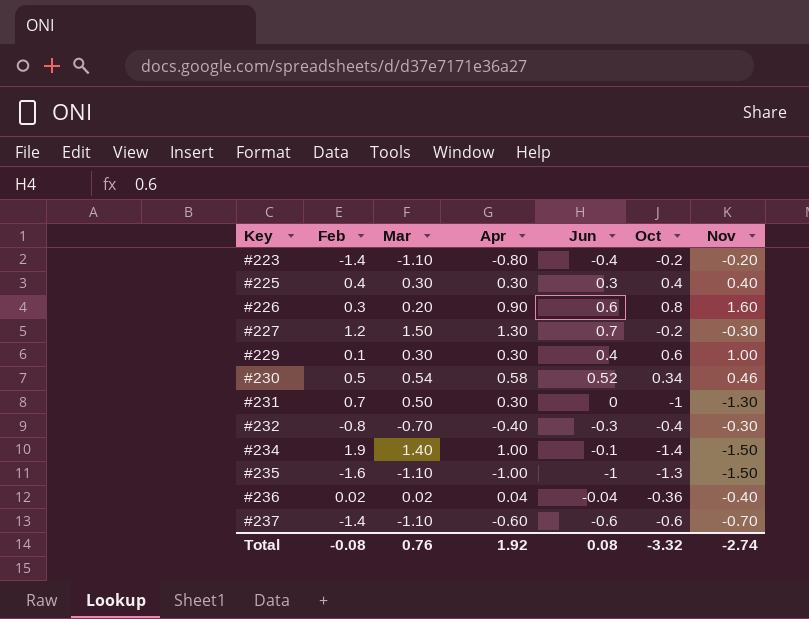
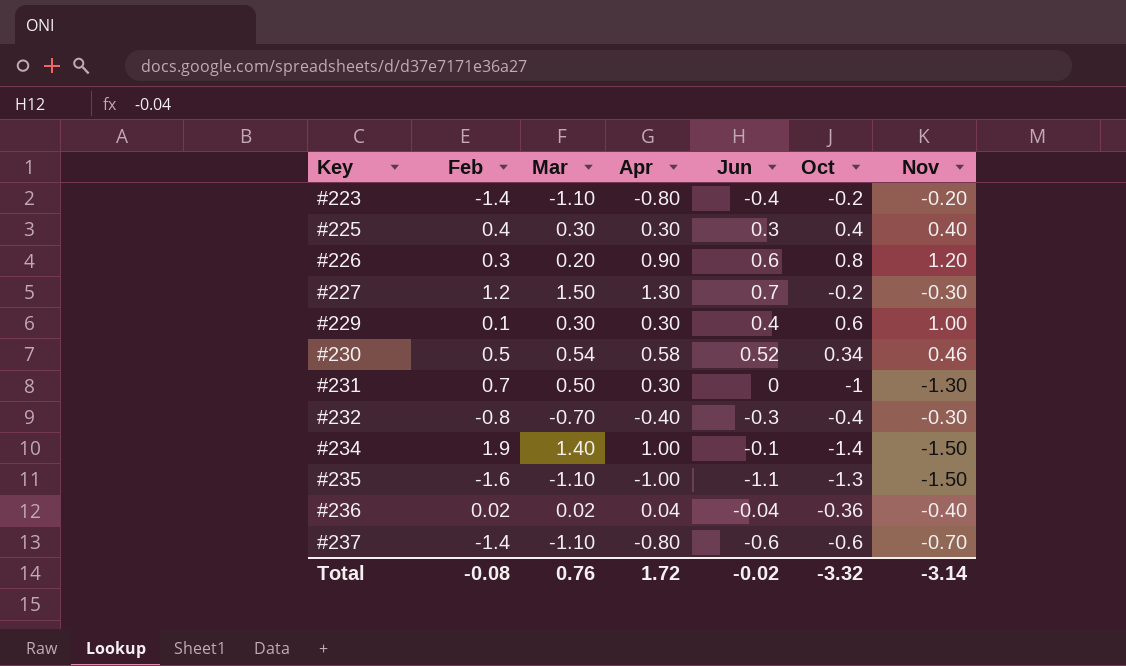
#226 | Nov: 1.60 -> 1.20
#235 | Jun: -1 -> -1.1
#237 | Apr: -0.60 -> -0.80
Total | Apr: 1.92 -> 1.72
Total | Jun: 0.08 -> -0.02
Total | Nov: -2.74 -> -3.14

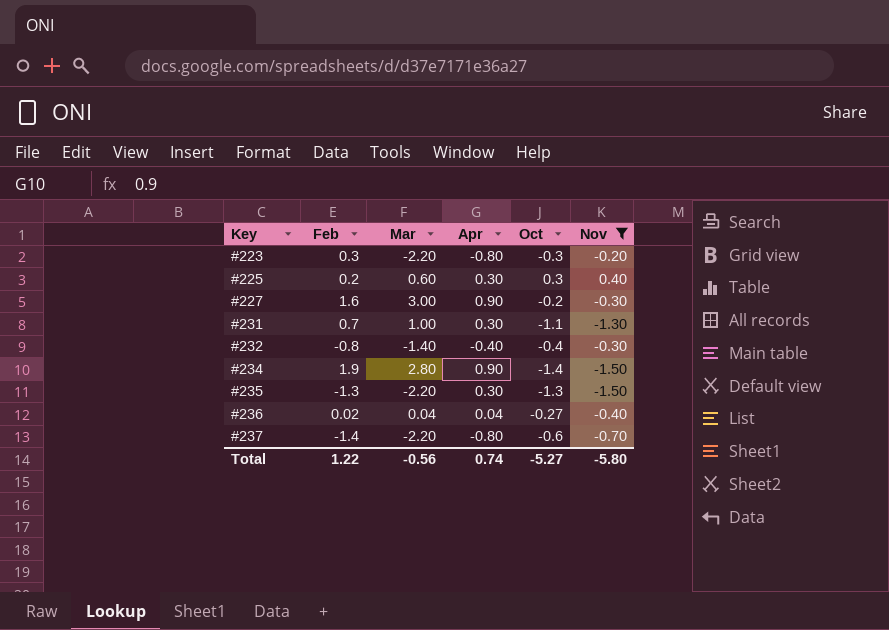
filter: none -> Nov <= 0.40
column Jun | position: 5 -> none
#223 | Feb: -1.4 -> 0.3
#223 | Mar: -1.10 -> -2.20
#223 | Oct: -0.2 -> -0.3
#225 | Feb: 0.4 -> 0.2
#225 | Mar: 0.30 -> 0.60
#225 | Oct: 0.4 -> 0.3
#227 | Feb: 1.2 -> 1.6
#227 | Mar: 1.50 -> 3.00
#227 | Apr: 1.30 -> 0.90
#231 | Mar: 0.50 -> 1.00
#231 | Oct: -1 -> -1.1
#232 | Mar: -0.70 -> -1.40
#234 | Mar: 1.40 -> 2.80
#234 | Apr: 1.00 -> 0.90
#235 | Feb: -1.6 -> -1.3
#235 | Mar: -1.10 -> -2.20
#235 | Apr: -1.00 -> 0.30
#236 | Mar: 0.02 -> 0.04
#236 | Oct: -0.36 -> -0.27
#237 | Mar: -1.10 -> -2.20
Total | Feb: -0.08 -> 1.22
Total | Mar: 0.76 -> -0.56
Total | Apr: 1.72 -> 0.74
Total | Oct: -3.32 -> -5.27
Total | Nov: -3.14 -> -5.80

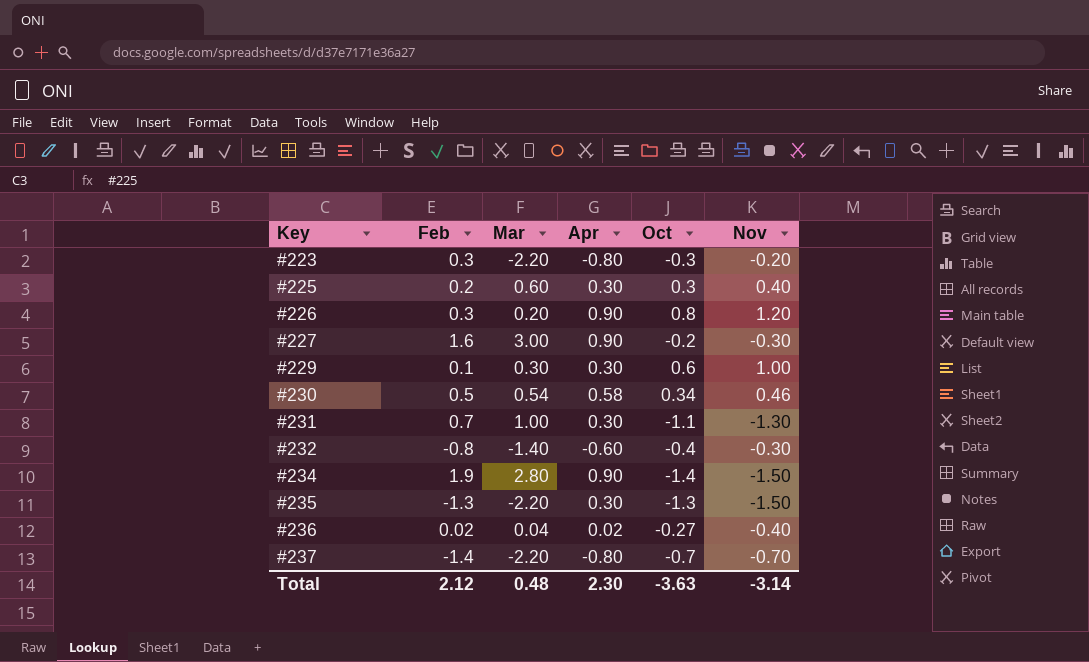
filter: Nov <= 0.40 -> none
#232 | Apr: -0.40 -> -0.60
#236 | Apr: 0.04 -> 0.02
#237 | Oct: -0.6 -> -0.7
Total | Feb: 1.22 -> 2.12
Total | Mar: -0.56 -> 0.48
Total | Apr: 0.74 -> 2.30
Total | Oct: -5.27 -> -3.63
Total | Nov: -5.80 -> -3.14

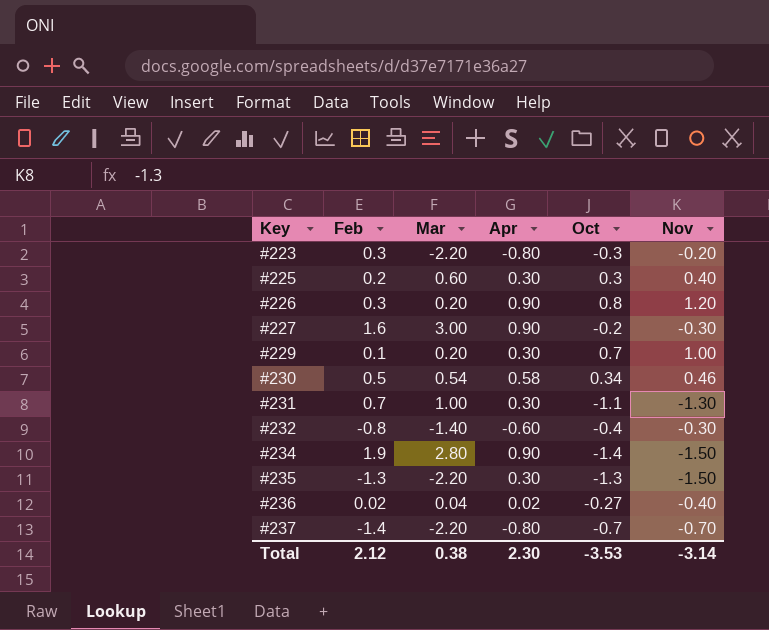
#229 | Mar: 0.30 -> 0.20
#229 | Oct: 0.6 -> 0.7
Total | Mar: 0.48 -> 0.38
Total | Oct: -3.63 -> -3.53

